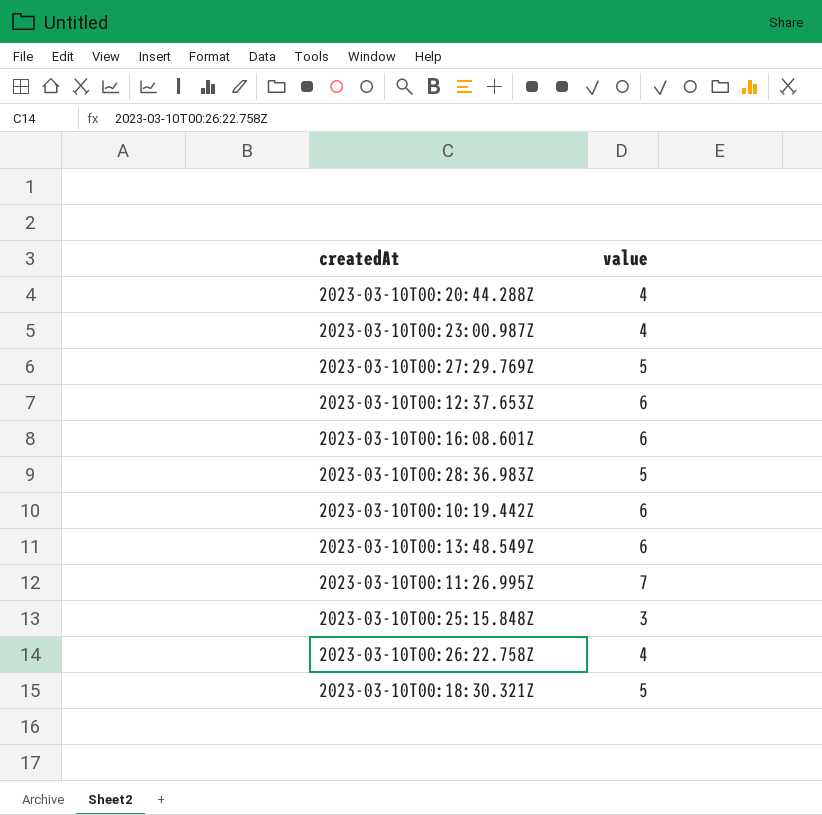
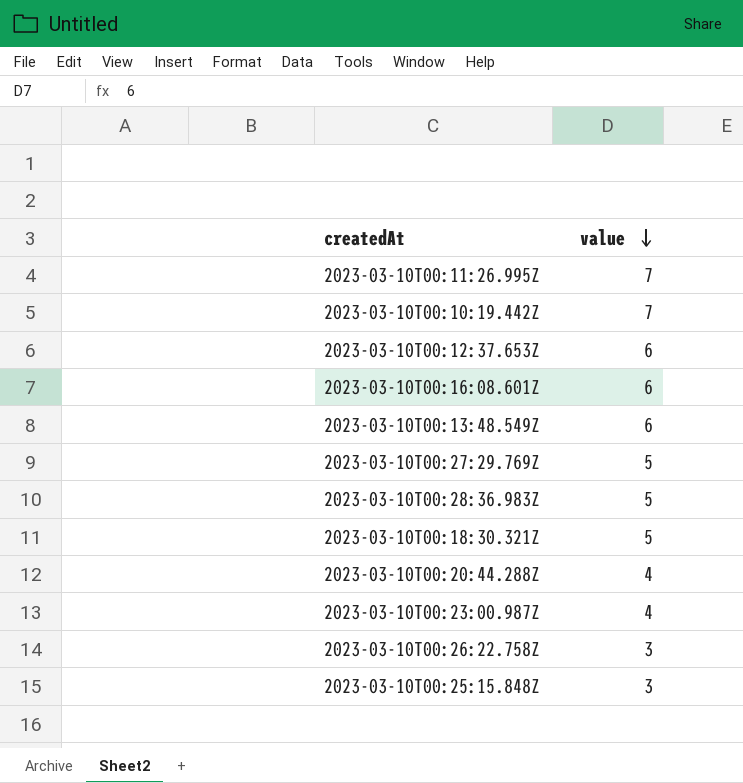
row order: none -> value descending
2023-03-10T00:10:19.442Z | value: 6 -> 7
2023-03-10T00:26:22.758Z | value: 4 -> 3

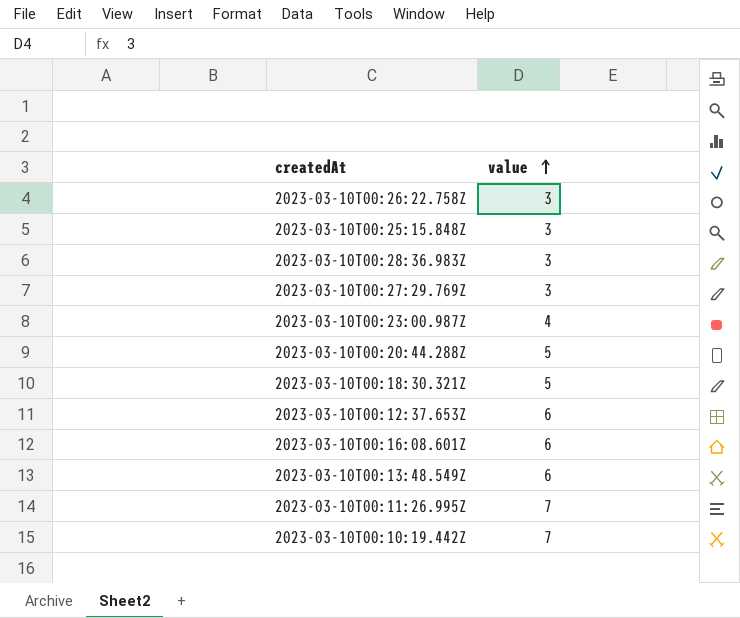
row order: value descending -> value ascending
2023-03-10T00:28:36.983Z | value: 5 -> 3
2023-03-10T00:27:29.769Z | value: 5 -> 3
2023-03-10T00:20:44.288Z | value: 4 -> 5

